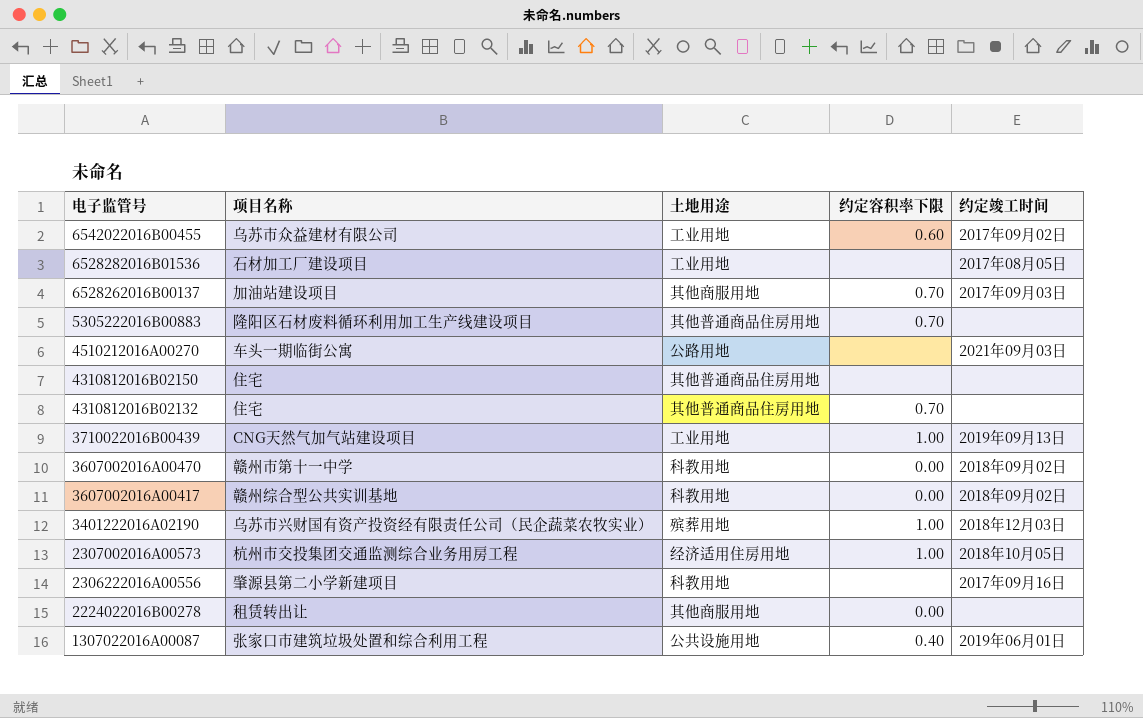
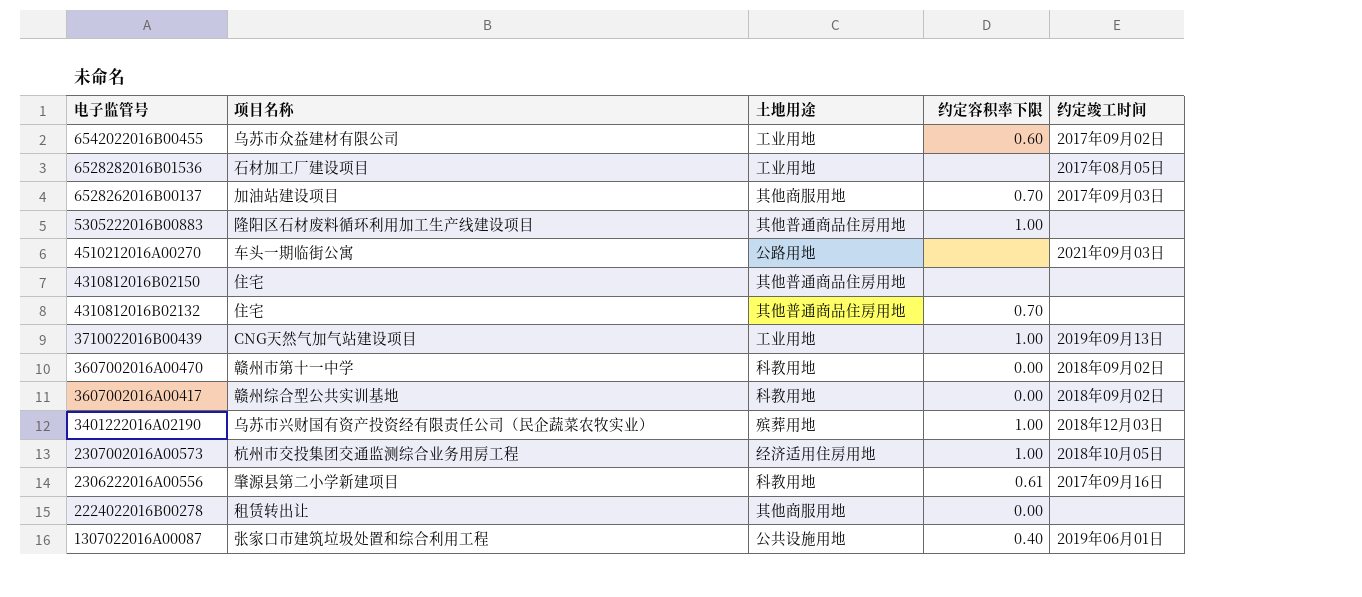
5305222016B00883 | 约定容积率下限: 0.70 -> 1.00
2306222016A00556 | 约定容积率下限: none -> 0.61

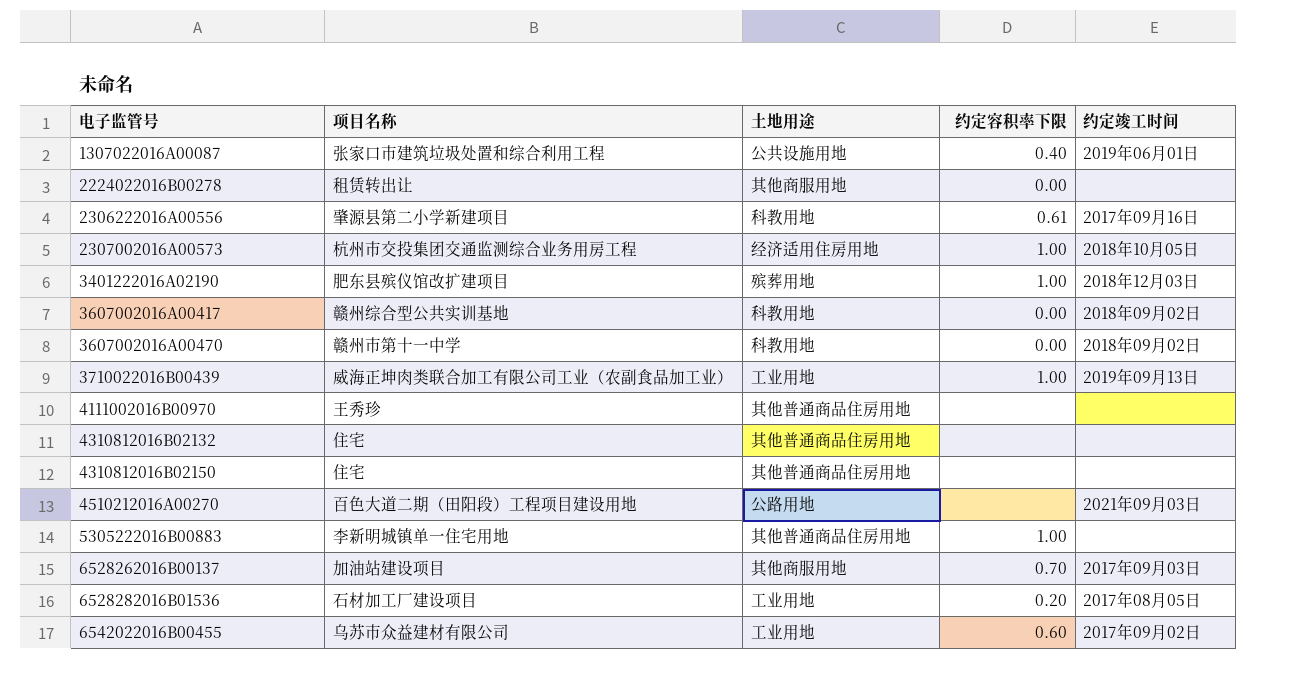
row order: 电子监管号 descending -> 电子监管号 ascending
3401222016A02190 | 项目名称: 乌苏市兴财国有资产投资经有限责任公司（民企蔬菜农牧实业） -> 肥东县殡仪馆改扩建项目
3710022016B00439 | 项目名称: CNG天然气加气站建设项目 -> 威海正坤肉类联合加工有限公司工业（农副食品加工业）
row 4111002016B00970: none -> 王秀珍 | 其他普通商品住房用地 | none | none
4310812016B02132 | 约定容积率下限: 0.70 -> none
4510212016A00270 | 项目名称: 车头一期临街公寓 -> 百色大道二期（田阳段）工程项目建设用地
5305222016B00883 | 项目名称: 隆阳区石材废料循环利用加工生产线建设项目 -> 李新明城镇单一住宅用地
6528282016B01536 | 约定容积率下限: none -> 0.20

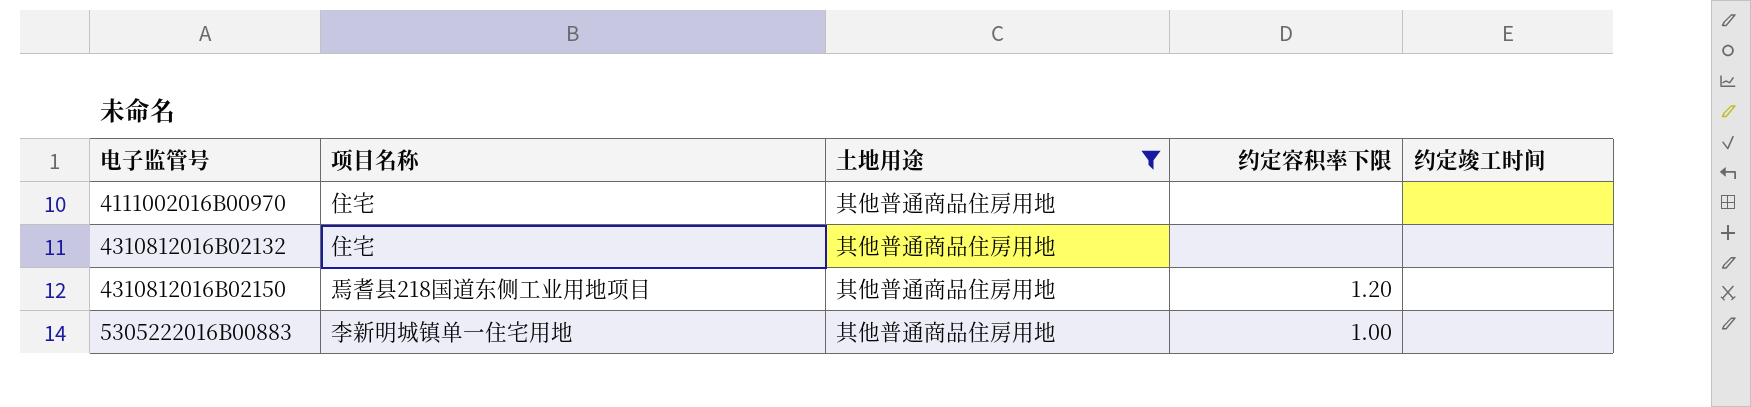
filter: none -> 土地用途 = 其他普通商品住房用地
4111002016B00970 | 项目名称: 王秀珍 -> 住宅
4310812016B02150 | 项目名称: 住宅 -> 焉耆县218国道东侧工业用地项目
4310812016B02150 | 约定容积率下限: none -> 1.20

